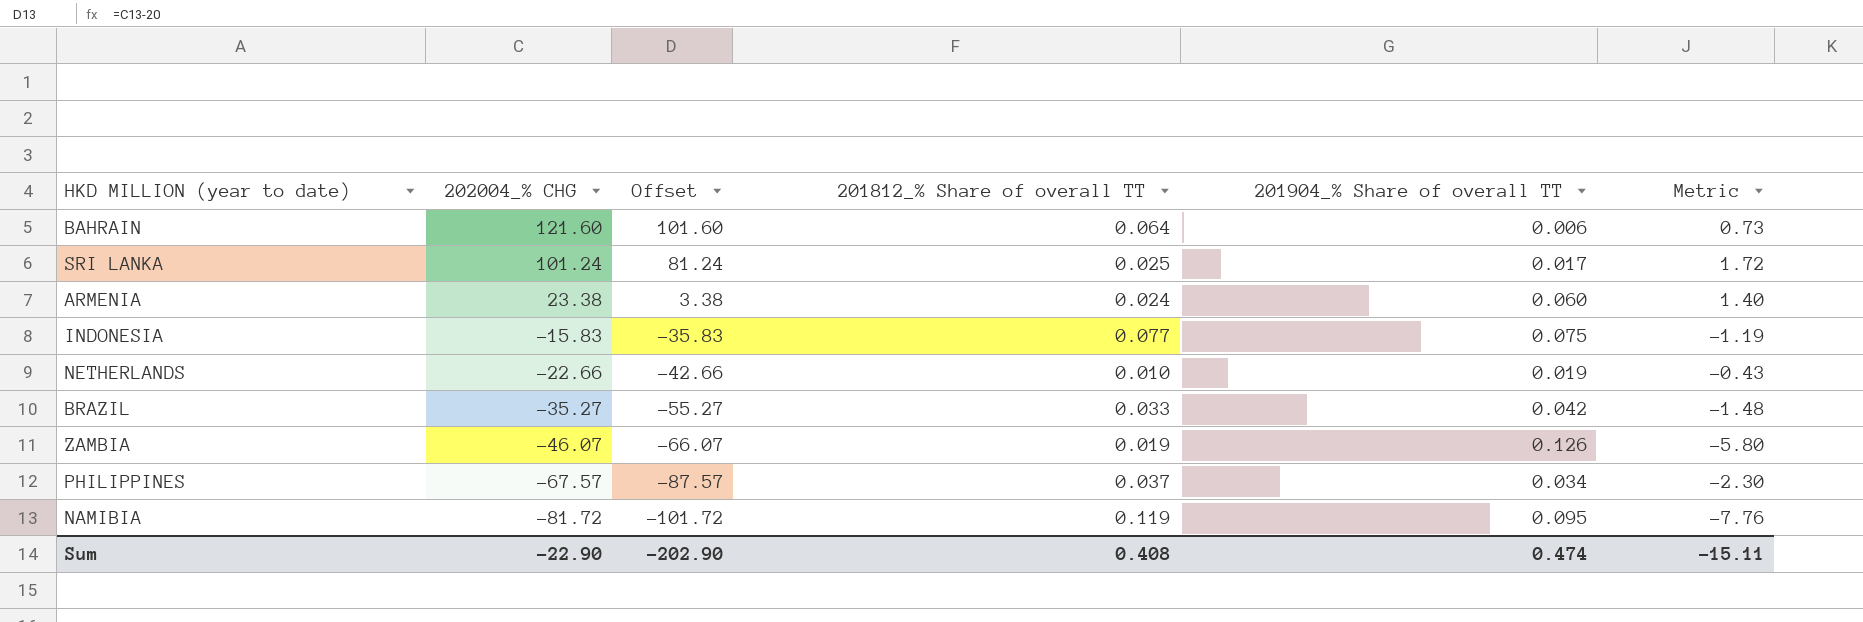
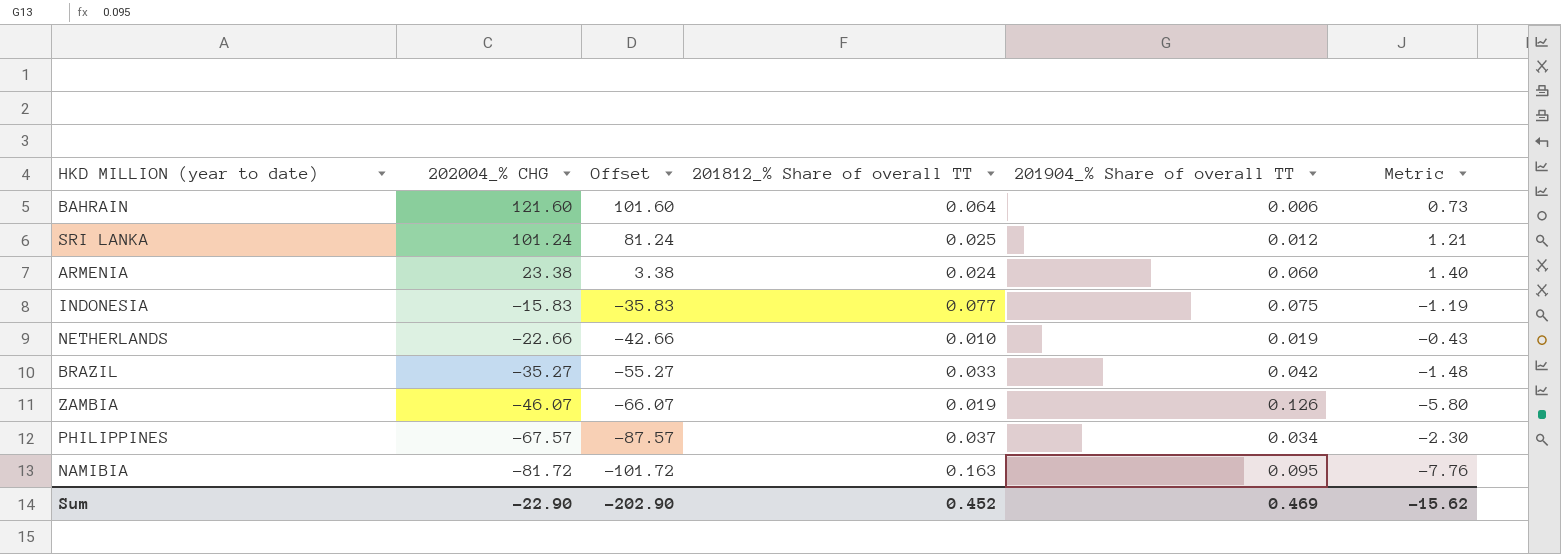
SRI LANKA | 201904_% Share of overall TT: 0.017 -> 0.012
SRI LANKA | Metric: 1.72 -> 1.21
NAMIBIA | 201812_% Share of overall TT: 0.119 -> 0.163
Sum | 201812_% Share of overall TT: 0.408 -> 0.452
Sum | 201904_% Share of overall TT: 0.474 -> 0.469
Sum | Metric: -15.11 -> -15.62

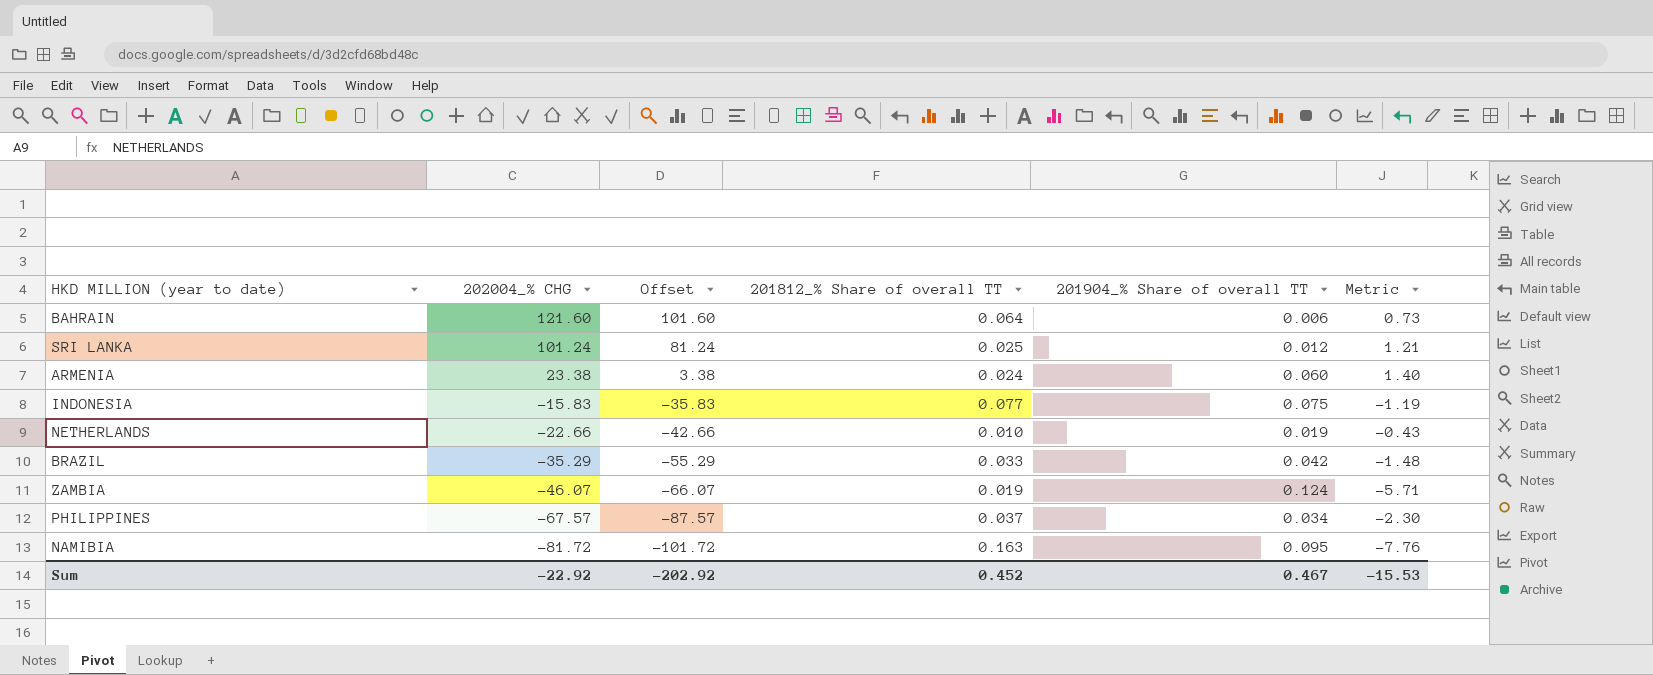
BRAZIL | 202004_% CHG: -35.27 -> -35.29
BRAZIL | Offset: -55.27 -> -55.29
ZAMBIA | 201904_% Share of overall TT: 0.126 -> 0.124
ZAMBIA | Metric: -5.80 -> -5.71
Sum | 202004_% CHG: -22.90 -> -22.92
Sum | Offset: -202.90 -> -202.92
Sum | 201904_% Share of overall TT: 0.469 -> 0.467
Sum | Metric: -15.62 -> -15.53

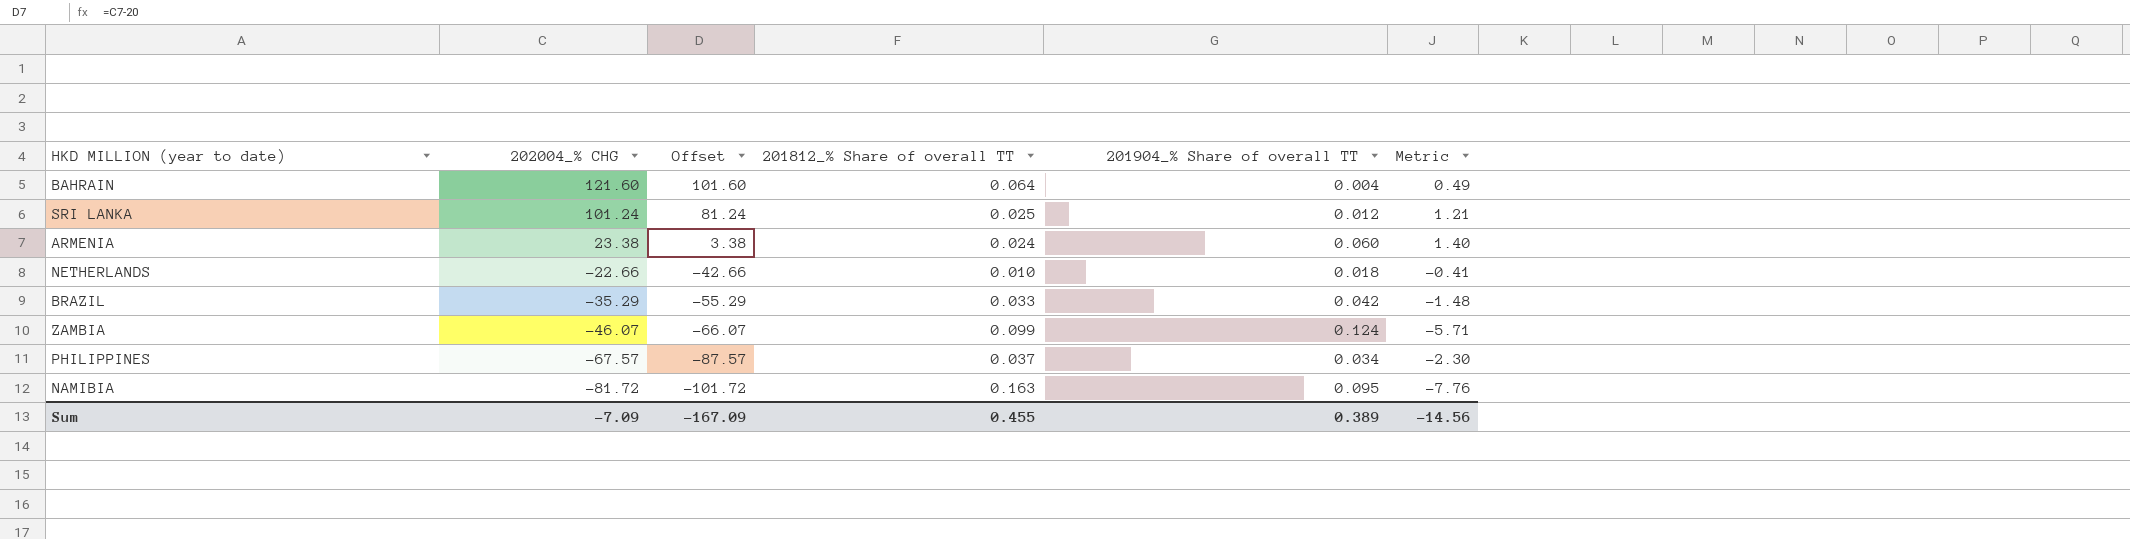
row INDONESIA: -15.83 | -35.83 | 0.077 | 0.075 | -1.19 -> none
BAHRAIN | 201904_% Share of overall TT: 0.006 -> 0.004
BAHRAIN | Metric: 0.73 -> 0.49
NETHERLANDS | 201904_% Share of overall TT: 0.019 -> 0.018
NETHERLANDS | Metric: -0.43 -> -0.41
ZAMBIA | 201812_% Share of overall TT: 0.019 -> 0.099
Sum | 202004_% CHG: -22.92 -> -7.09
Sum | Offset: -202.92 -> -167.09
Sum | 201812_% Share of overall TT: 0.452 -> 0.455
Sum | 201904_% Share of overall TT: 0.467 -> 0.389
Sum | Metric: -15.53 -> -14.56

